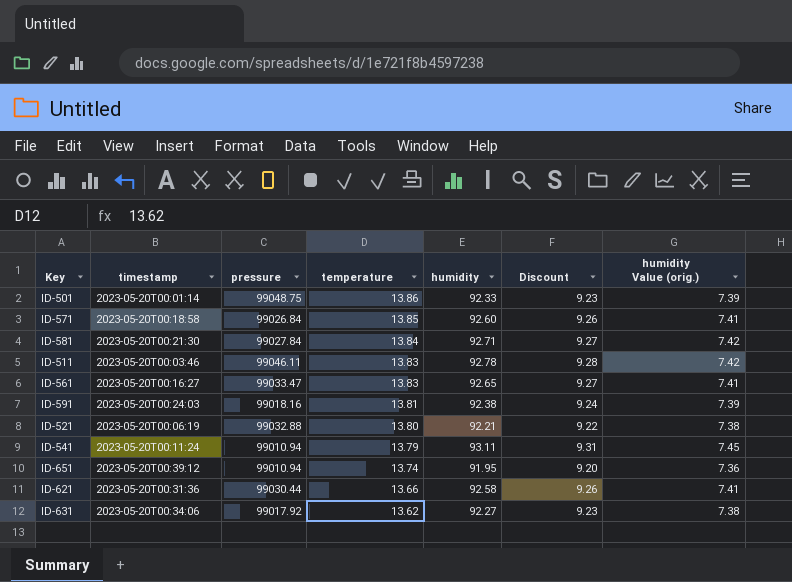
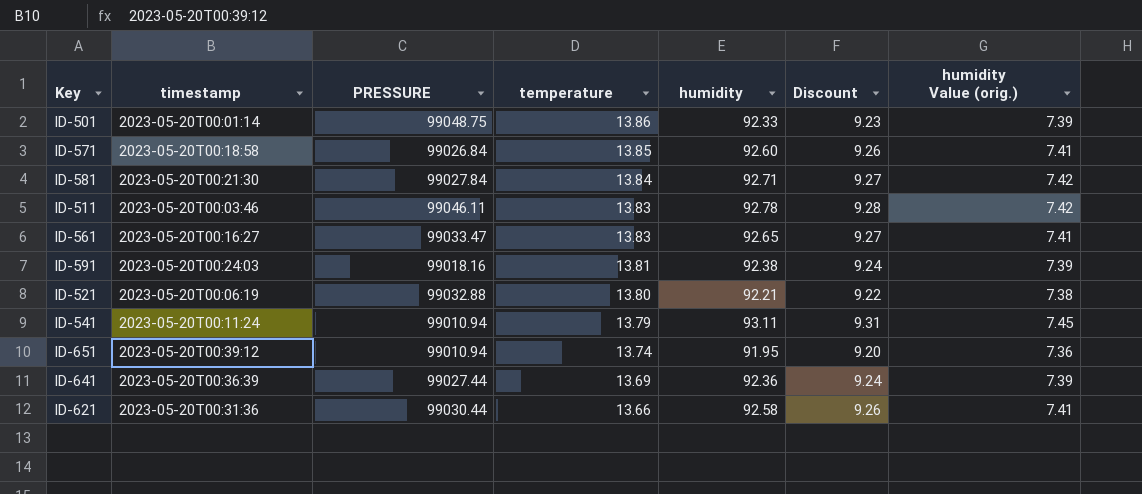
column name: pressure -> PRESSURE
row ID-631: 2023-05-20T00:34:06 | 99017.92 | 13.62 | 92.27 | 9.23 | 7.38 -> none
row ID-641: none -> 2023-05-20T00:36:39 | 99027.44 | 13.69 | 92.36 | 9.24 | 7.39

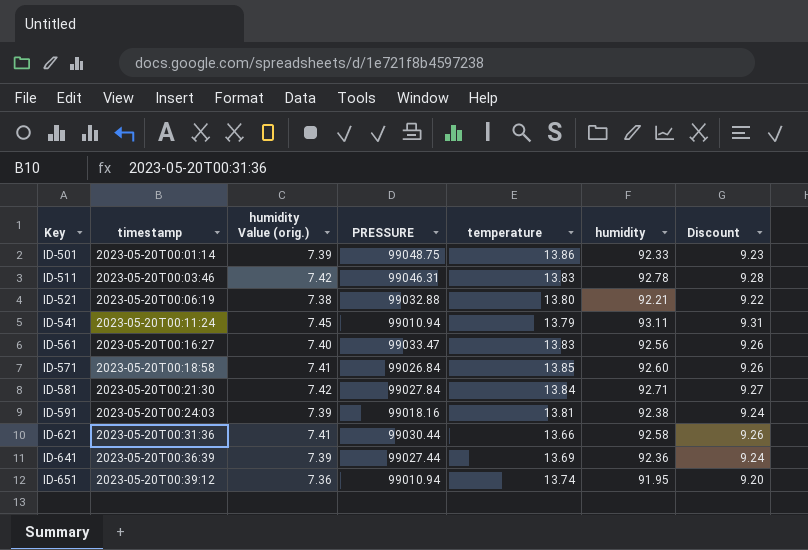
row order: temperature descending -> Key ascending
column humidity Value (orig.) | position: 7 -> 3
ID-511 | PRESSURE: 99046.11 -> 99046.31
ID-561 | humidity Value (orig.): 7.41 -> 7.40
ID-561 | humidity: 92.65 -> 92.56
ID-561 | Discount: 9.27 -> 9.26

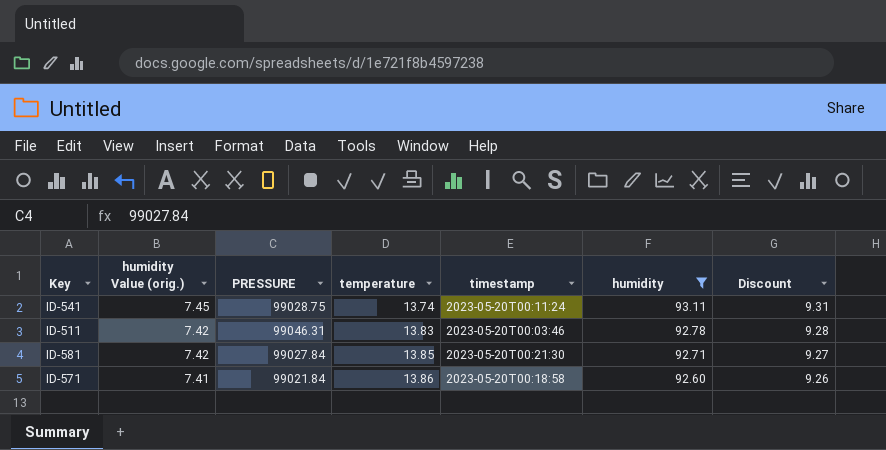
filter: none -> humidity >= 92.60
row order: Key ascending -> humidity Value (orig.) descending
column timestamp | position: 2 -> 5
ID-541 | PRESSURE: 99010.94 -> 99028.75
ID-541 | temperature: 13.79 -> 13.74
ID-581 | temperature: 13.84 -> 13.85
ID-571 | PRESSURE: 99026.84 -> 99021.84
ID-571 | temperature: 13.85 -> 13.86

